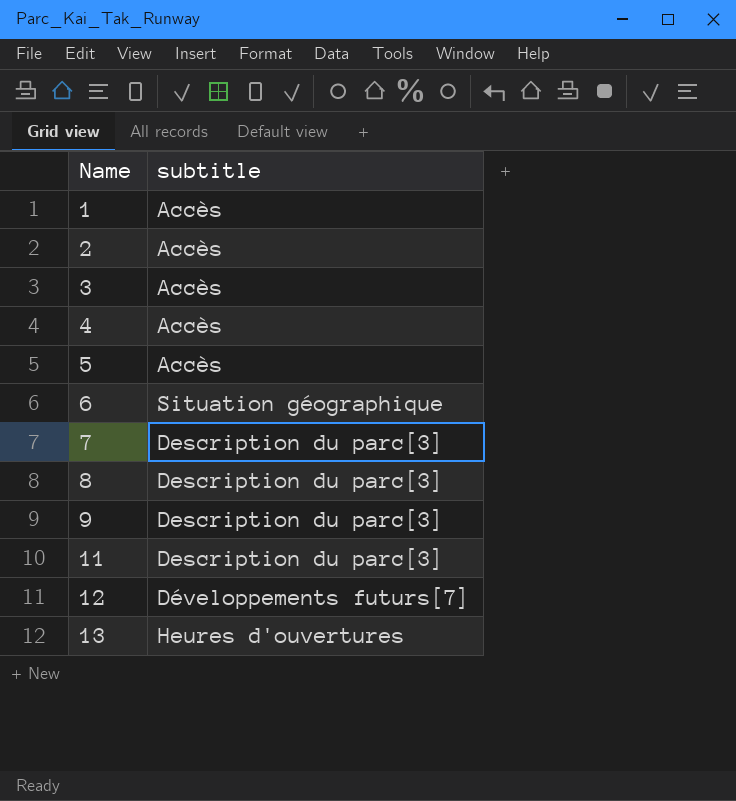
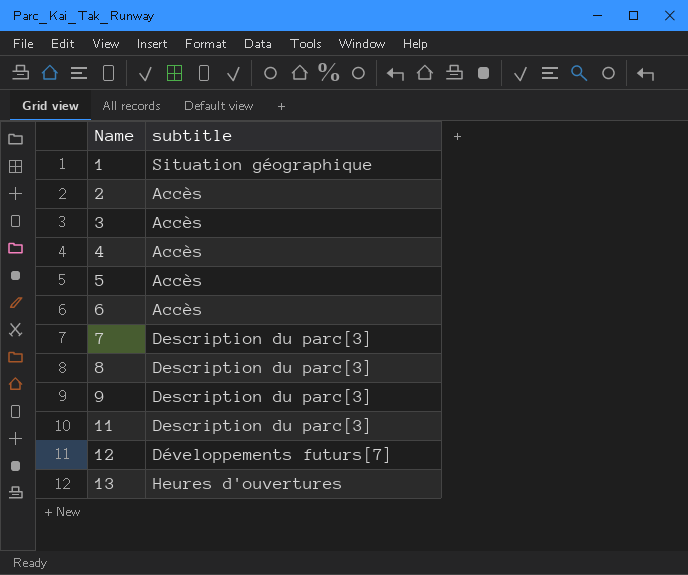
1 | subtitle: Accès -> Situation géographique
6 | subtitle: Situation géographique -> Accès

